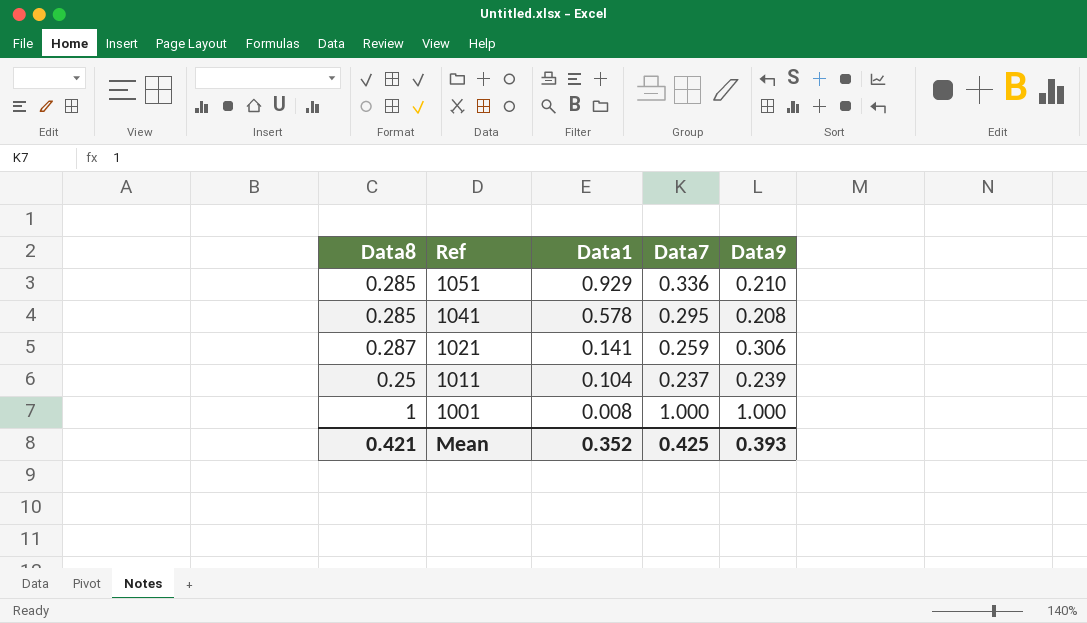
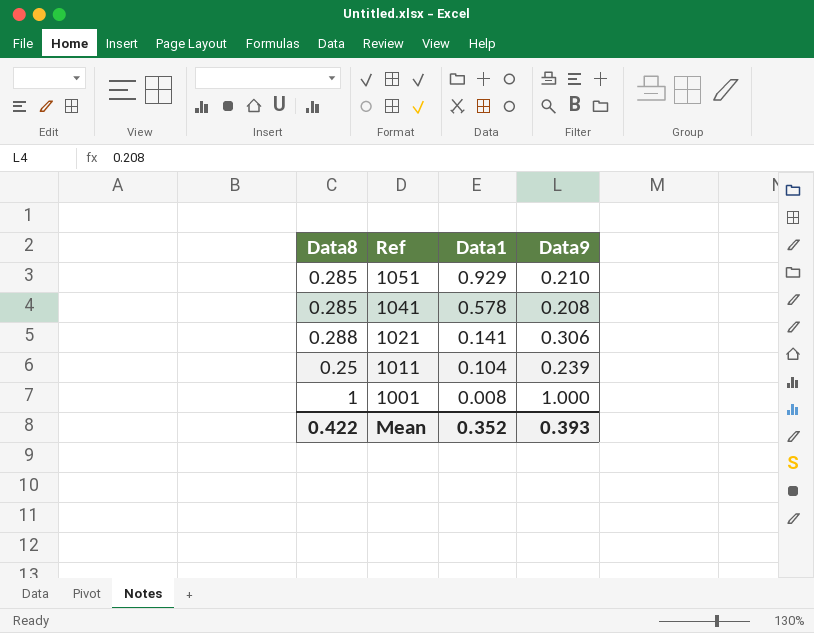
column Data7 | position: 4 -> none
1021 | Data8: 0.287 -> 0.288
Mean | Data8: 0.421 -> 0.422

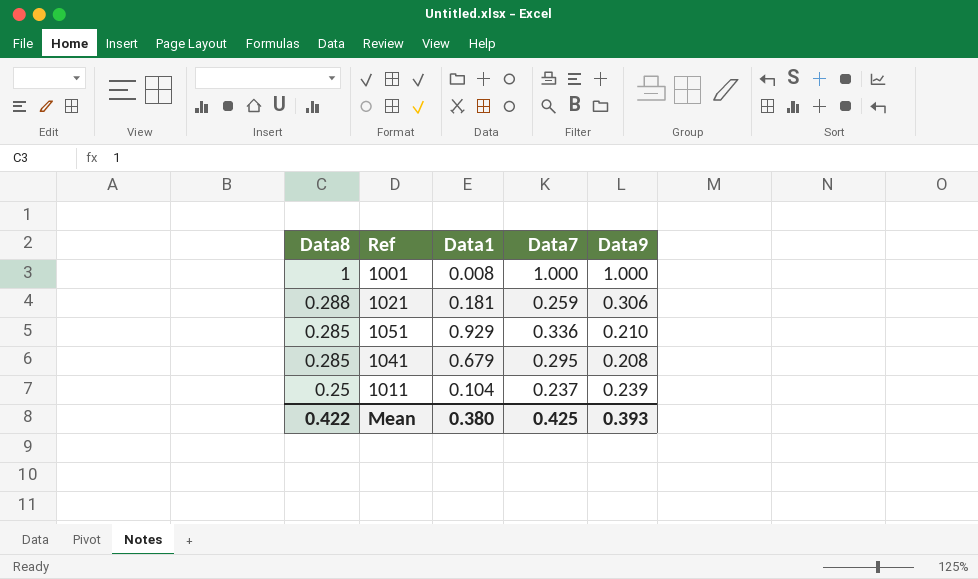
row order: Ref descending -> Data8 descending
column Data7 | position: none -> 4
1021 | Data1: 0.141 -> 0.181
1041 | Data1: 0.578 -> 0.679
Mean | Data1: 0.352 -> 0.380

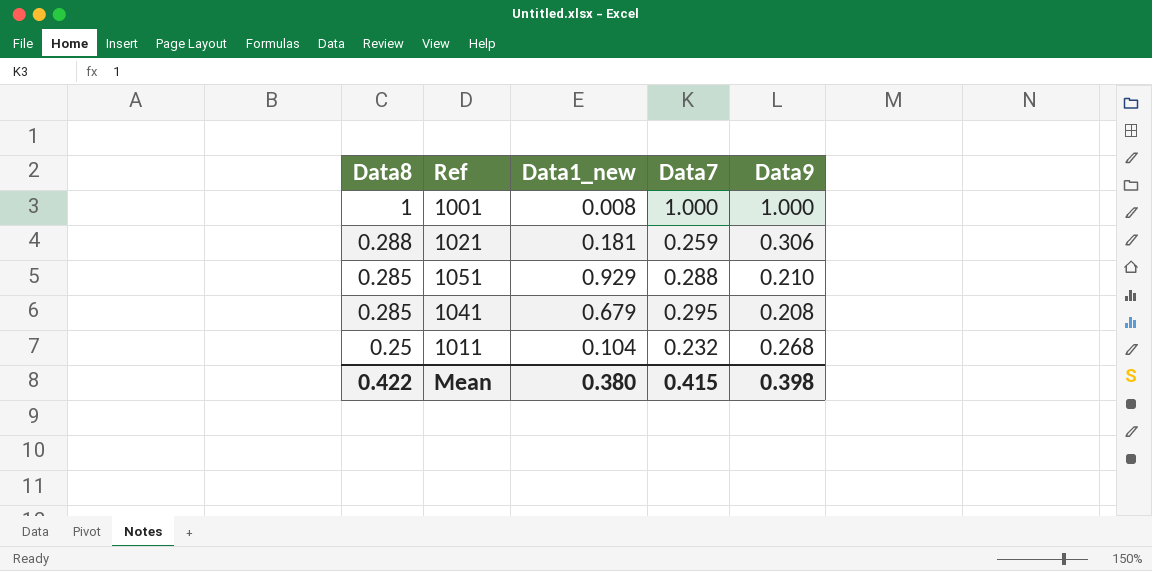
column name: Data1 -> Data1_new
1051 | Data7: 0.336 -> 0.288
1011 | Data7: 0.237 -> 0.232
1011 | Data9: 0.239 -> 0.268
Mean | Data7: 0.425 -> 0.415
Mean | Data9: 0.393 -> 0.398

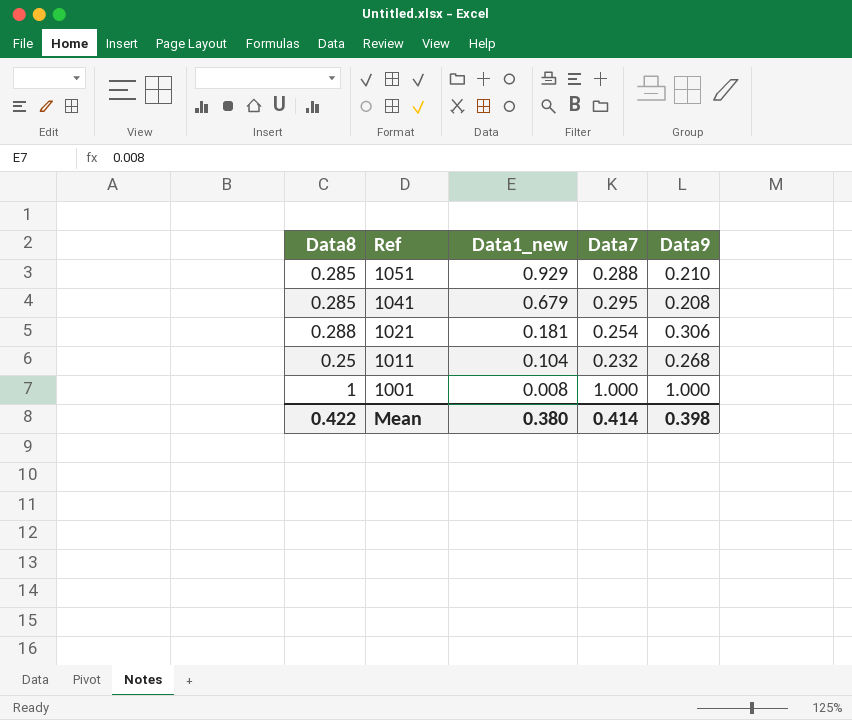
row order: Data8 descending -> Ref descending
1021 | Data7: 0.259 -> 0.254
Mean | Data7: 0.415 -> 0.414

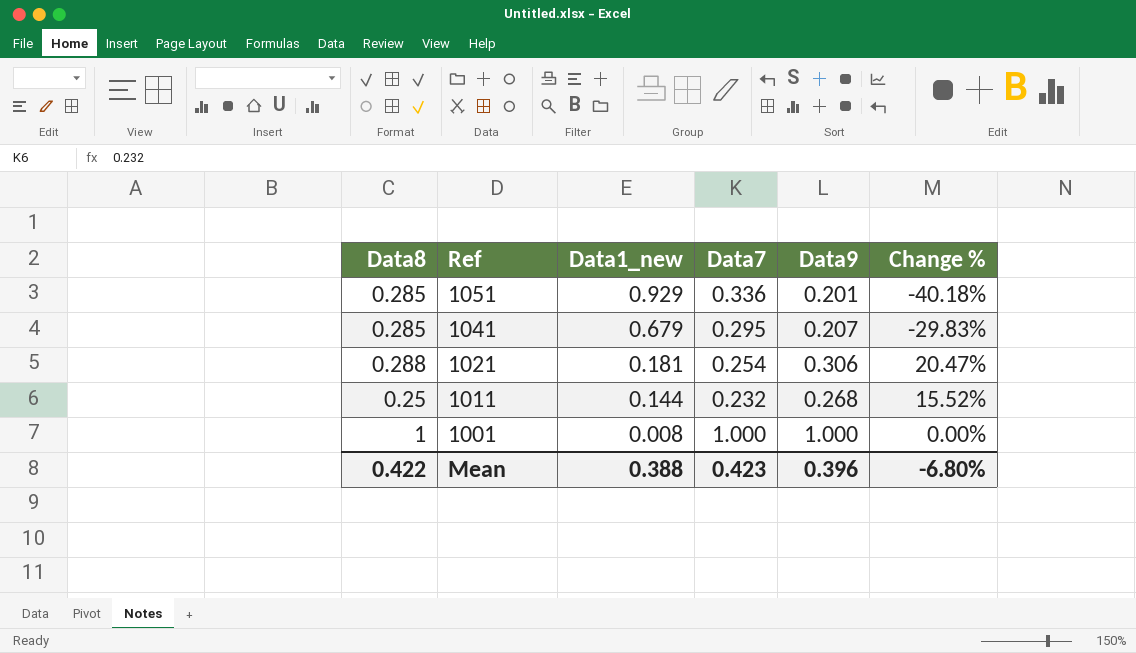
column Change % | formula: none -> ([Data9] - [Data7]) / [Data7]
1051 | Data7: 0.288 -> 0.336
1051 | Data9: 0.210 -> 0.201
1041 | Data9: 0.208 -> 0.207
1011 | Data1_new: 0.104 -> 0.144
Mean | Data1_new: 0.380 -> 0.388
Mean | Data7: 0.414 -> 0.423
Mean | Data9: 0.398 -> 0.396

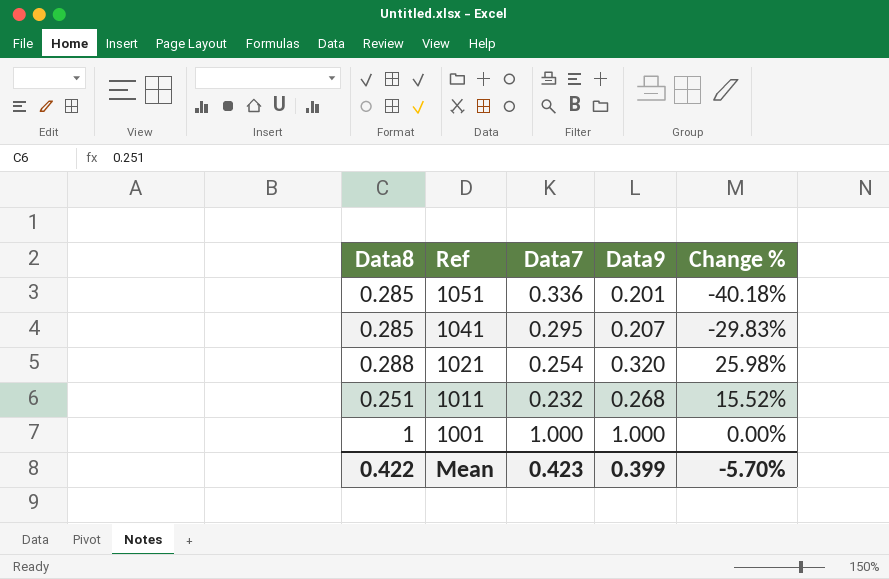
column Data1_new | position: 3 -> none
1021 | Data9: 0.306 -> 0.320
1021 | Change %: 20.47% -> 25.98%
1011 | Data8: 0.25 -> 0.251
Mean | Data9: 0.396 -> 0.399
Mean | Change %: -6.80% -> -5.70%

